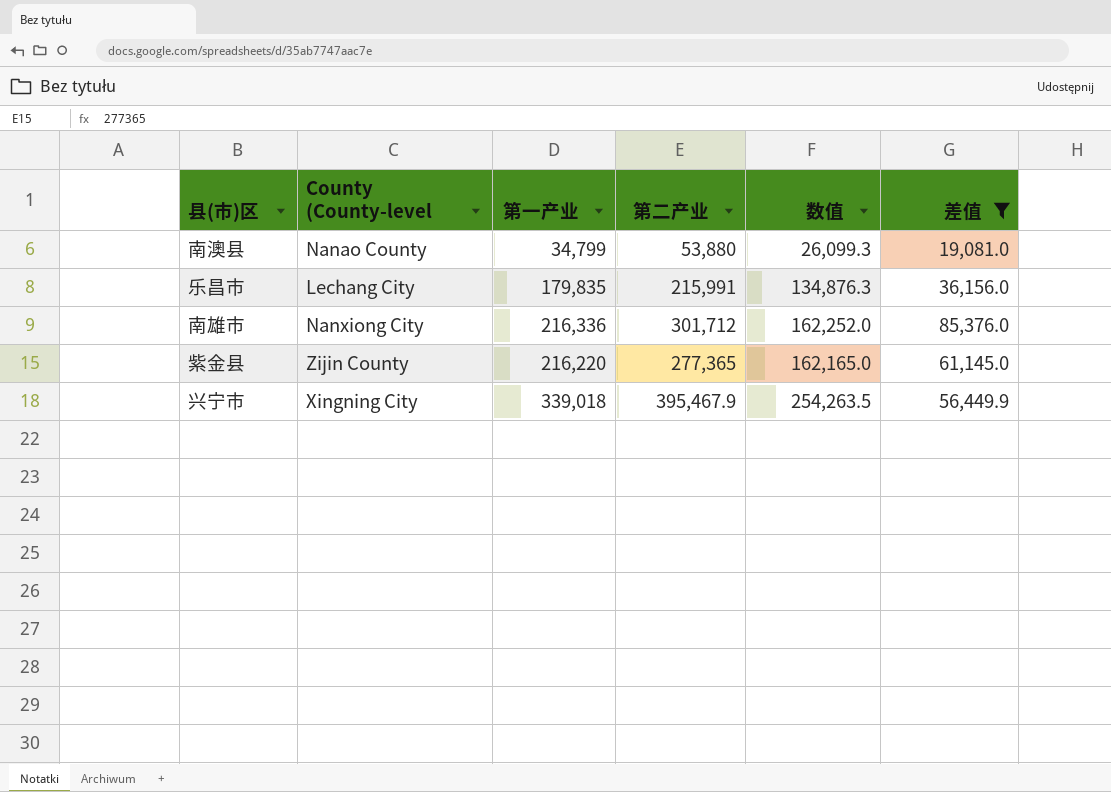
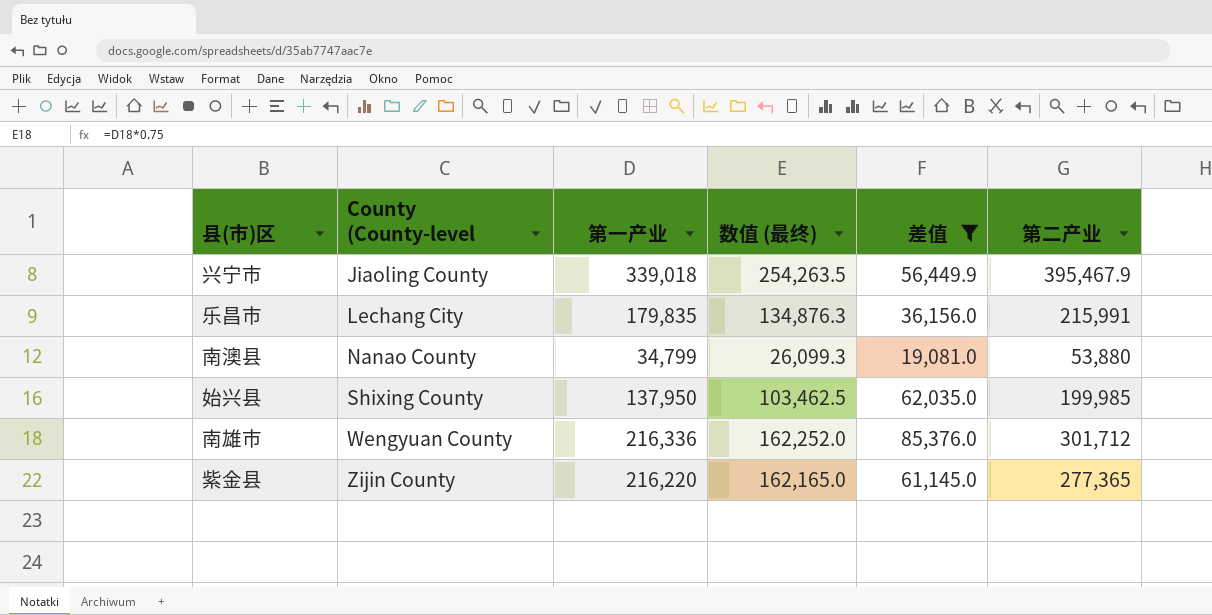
row order: none -> County (County-level ascending
column name: 数值 -> 数值 (最终)
column 第二产业 | position: 4 -> 6
兴宁市 | County (County-level: Xingning City -> Jiaoling County
row 始兴县: none -> Shixing County | 137,950 | 103,462.5 | 62,035.0 | 199,985
南雄市 | County (County-level: Nanxiong City -> Wengyuan County

